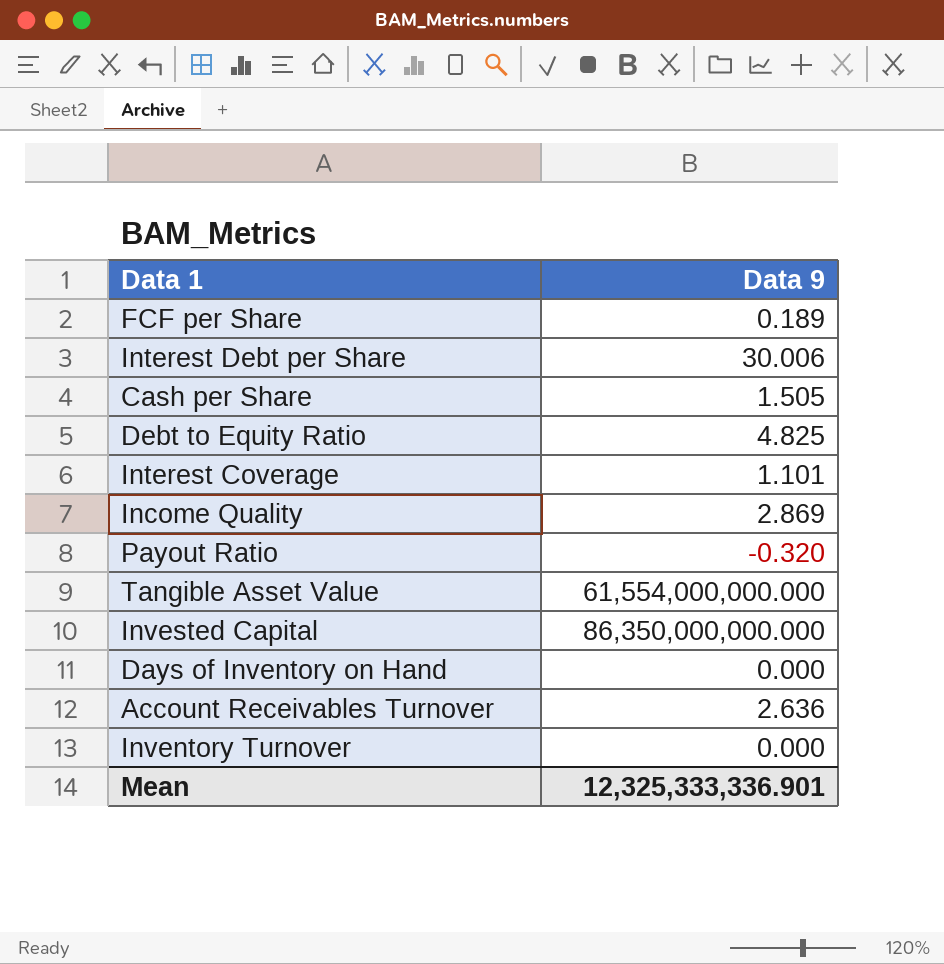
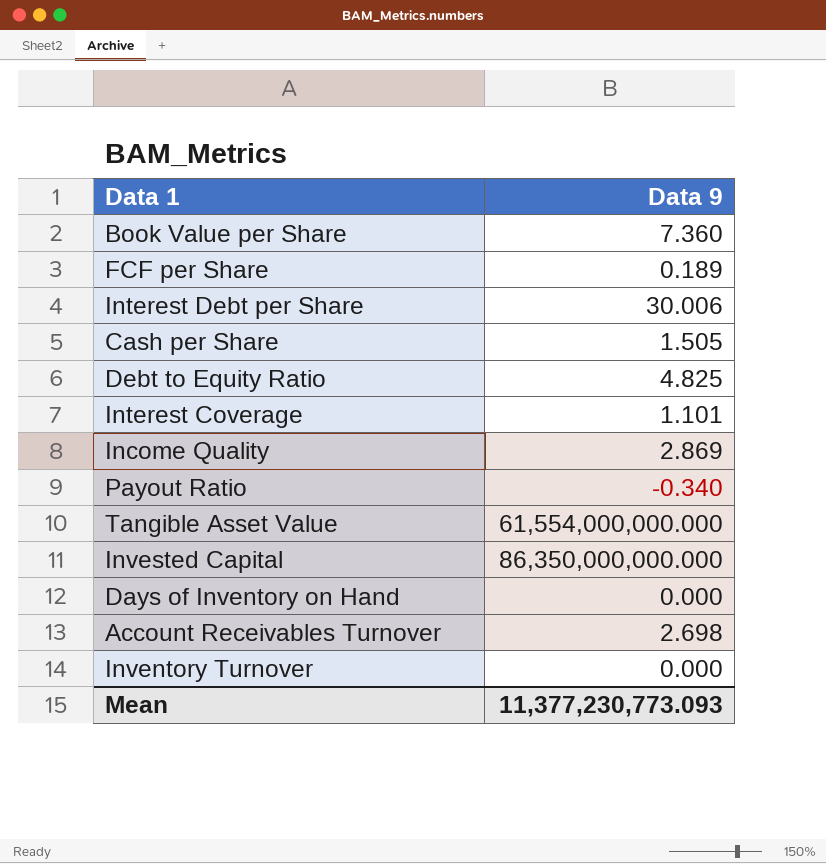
row Book Value per Share: none -> 7.360
Payout Ratio | Data 9: -0.320 -> -0.340
Account Receivables Turnover | Data 9: 2.636 -> 2.698
Mean | Data 9: 12,325,333,336.901 -> 11,377,230,773.093

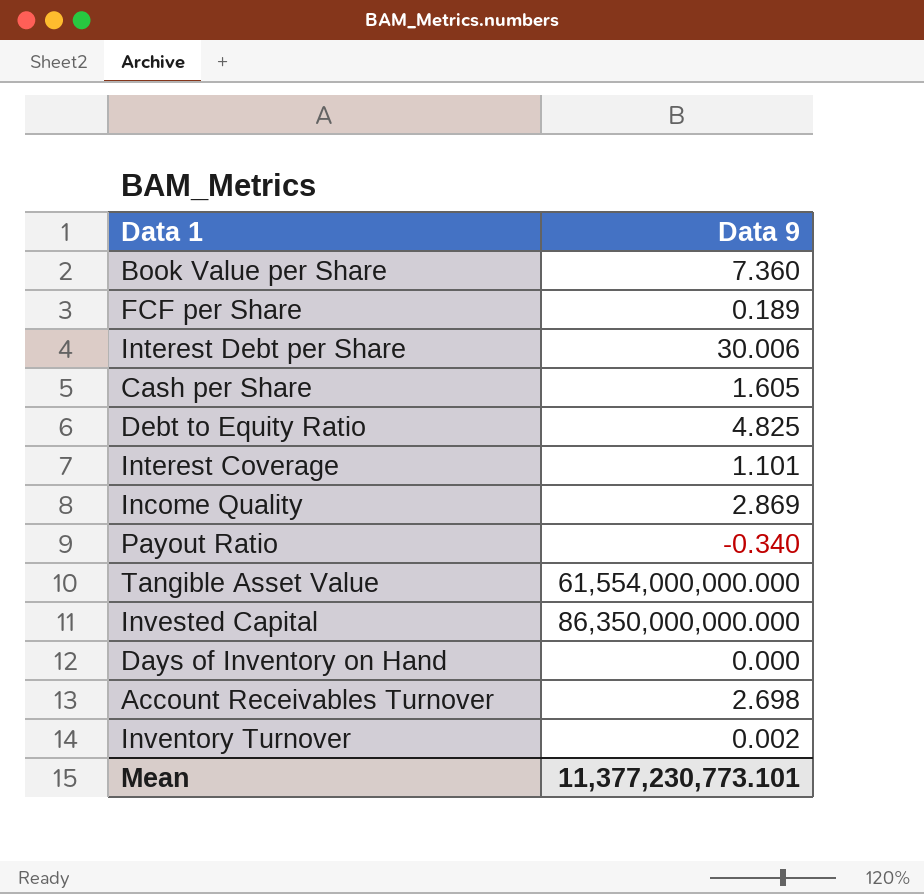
Cash per Share | Data 9: 1.505 -> 1.605
Inventory Turnover | Data 9: 0.000 -> 0.002
Mean | Data 9: 11,377,230,773.093 -> 11,377,230,773.101

